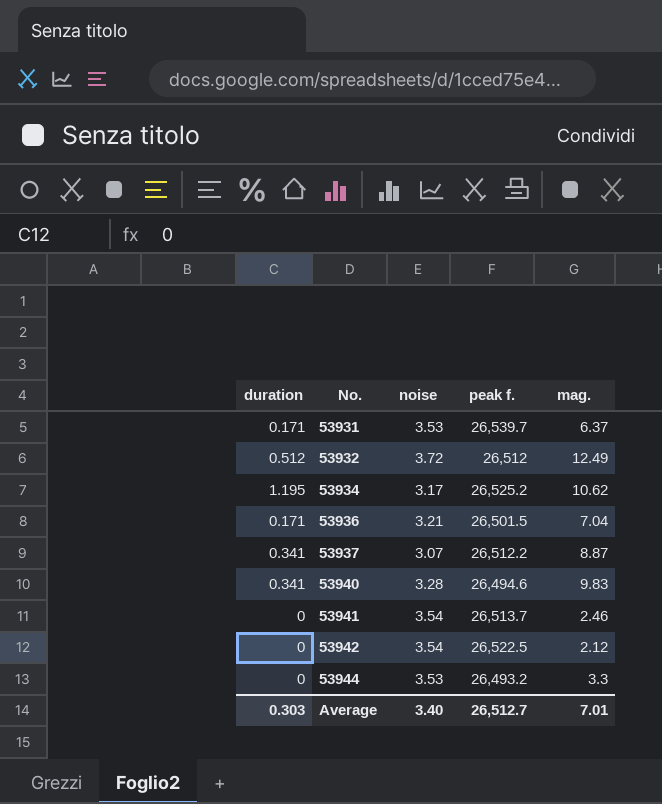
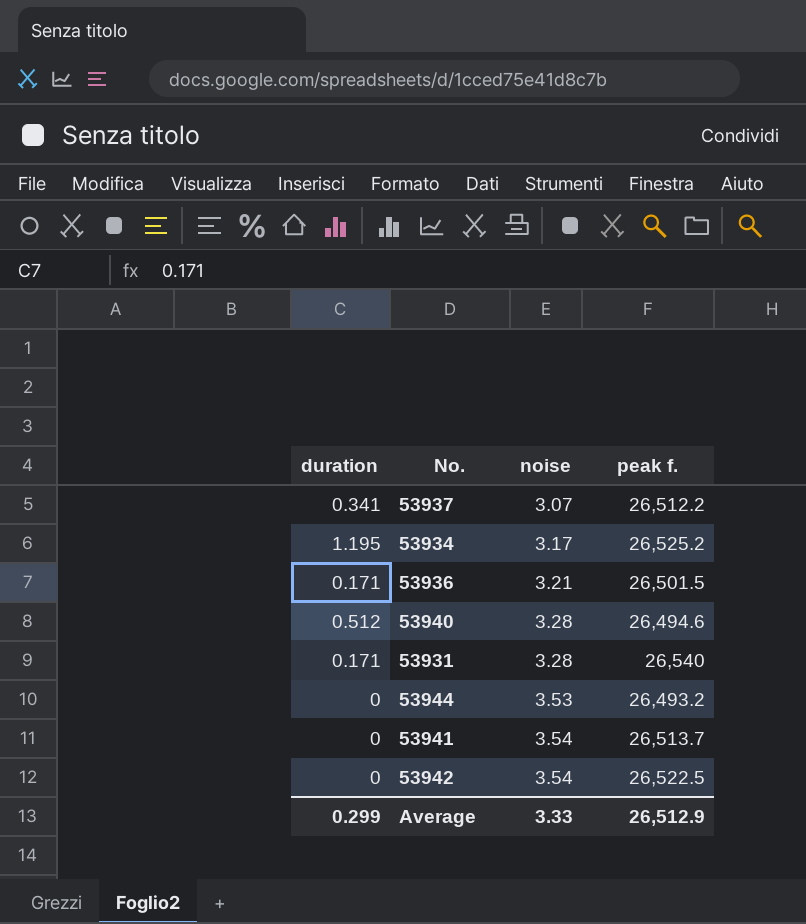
row order: No. ascending -> noise ascending
column mag. | position: 5 -> none
row 53932: 0.512 | 3.72 | 26,512 | 12.49 -> none
53940 | duration: 0.341 -> 0.512
53931 | noise: 3.53 -> 3.28
53931 | peak f.: 26,539.7 -> 26,540
Average | duration: 0.303 -> 0.299
Average | noise: 3.40 -> 3.33
Average | peak f.: 26,512.7 -> 26,512.9

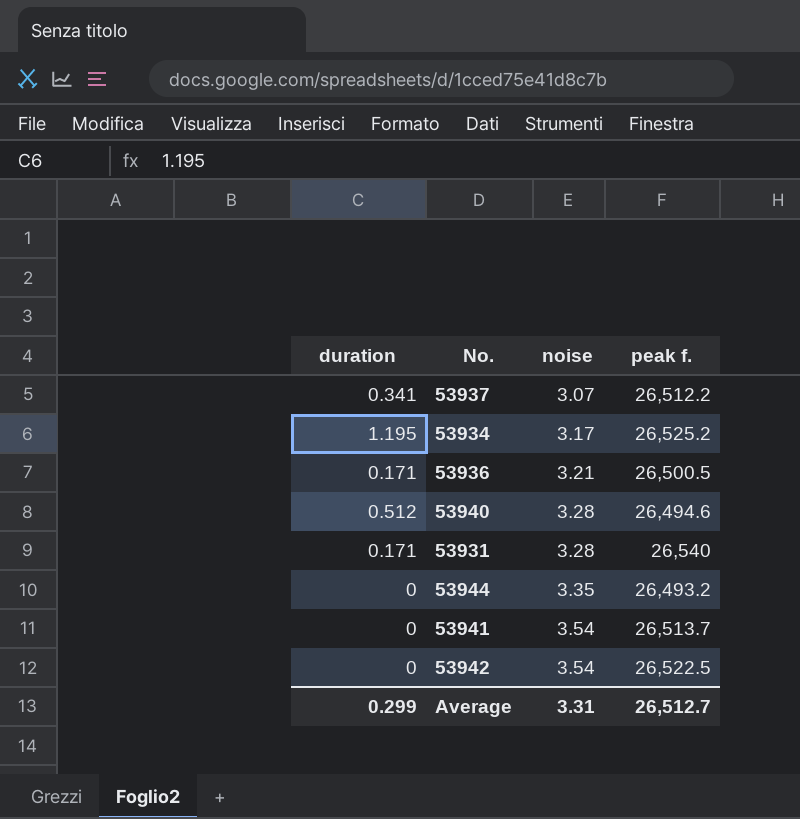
53936 | peak f.: 26,501.5 -> 26,500.5
53944 | noise: 3.53 -> 3.35
Average | noise: 3.33 -> 3.31
Average | peak f.: 26,512.9 -> 26,512.7

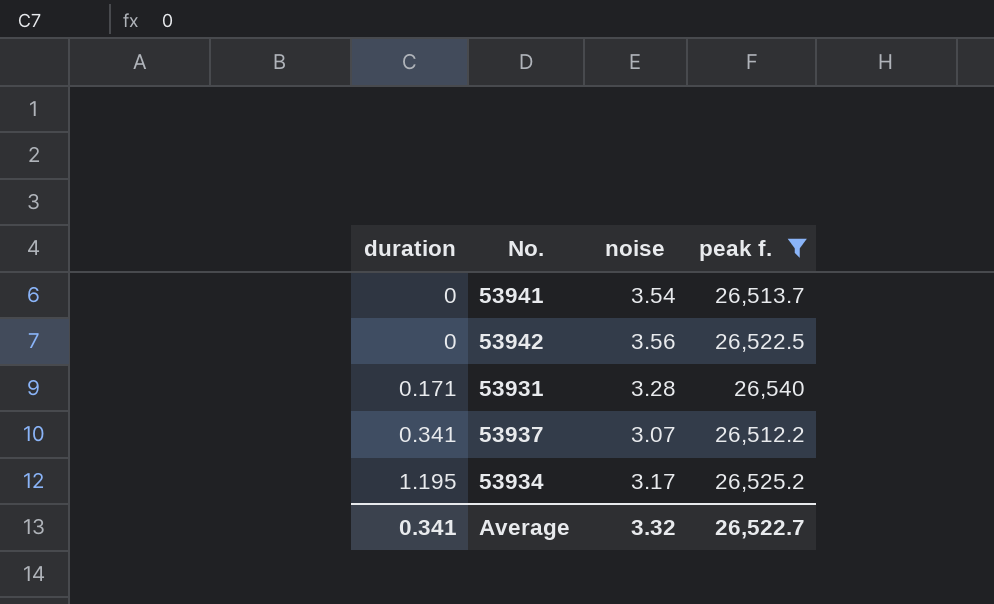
filter: none -> peak f. >= 26,512.2
row order: noise ascending -> duration ascending
53942 | noise: 3.54 -> 3.56
Average | duration: 0.299 -> 0.341
Average | noise: 3.31 -> 3.32
Average | peak f.: 26,512.7 -> 26,522.7

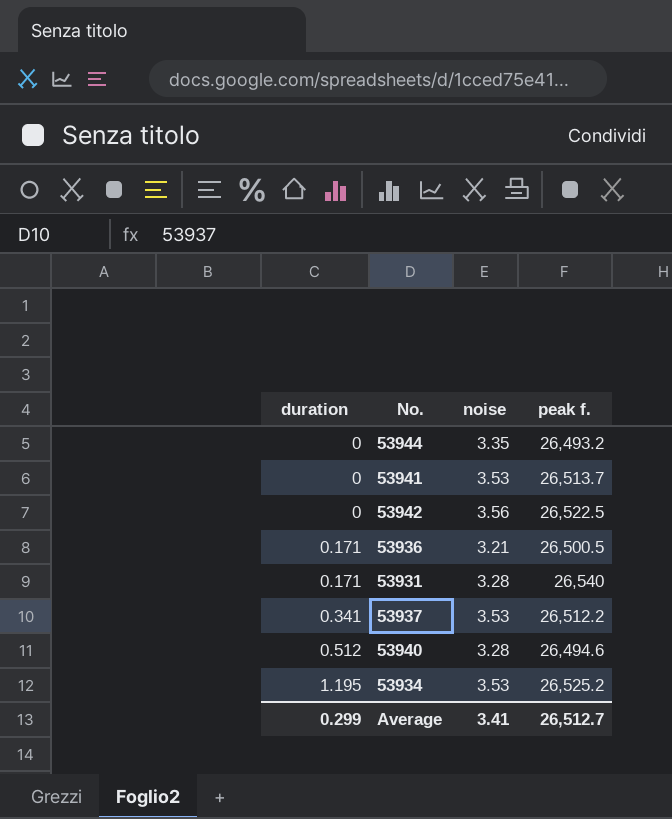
filter: peak f. >= 26,512.2 -> none
53941 | noise: 3.54 -> 3.53
53937 | noise: 3.07 -> 3.53
53934 | noise: 3.17 -> 3.53
Average | duration: 0.341 -> 0.299
Average | noise: 3.32 -> 3.41
Average | peak f.: 26,522.7 -> 26,512.7

